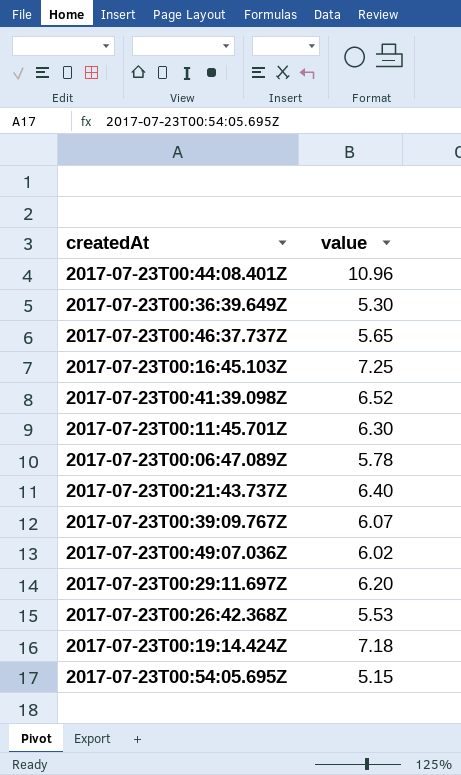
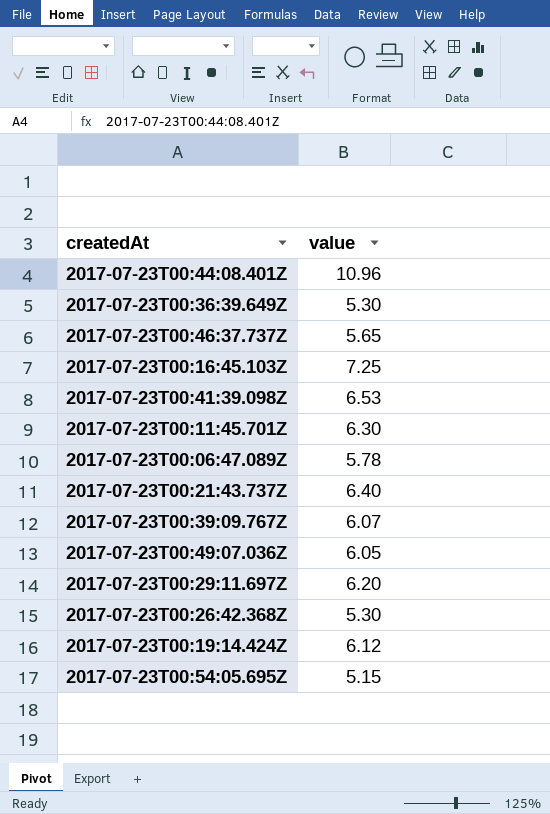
2017-07-23T00:41:39.098Z | value: 6.52 -> 6.53
2017-07-23T00:49:07.036Z | value: 6.02 -> 6.05
2017-07-23T00:26:42.368Z | value: 5.53 -> 5.30
2017-07-23T00:19:14.424Z | value: 7.18 -> 6.12

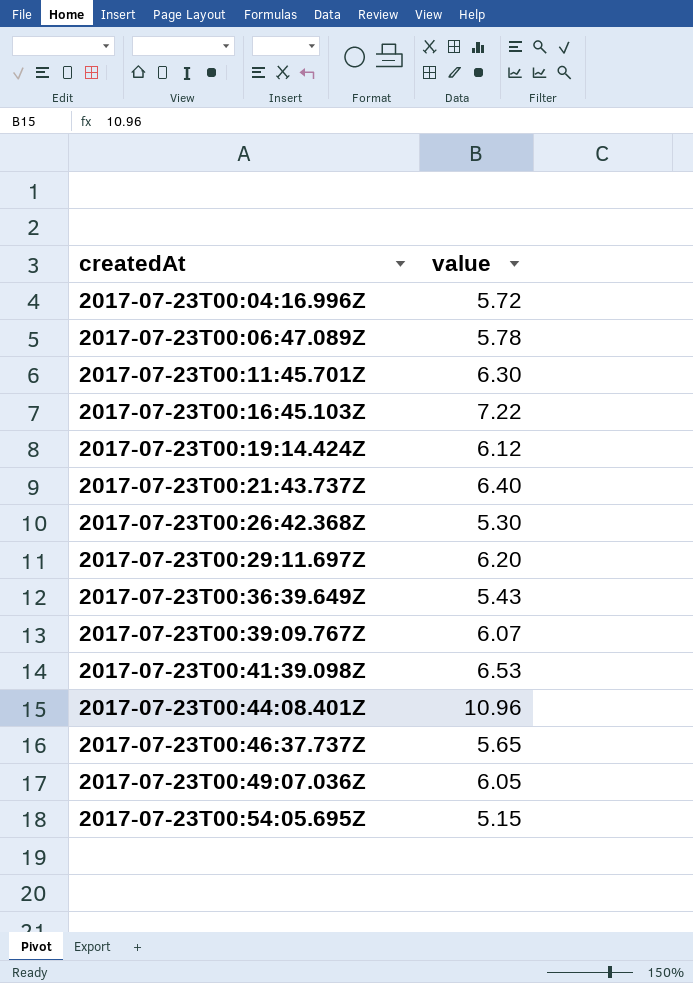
row order: none -> createdAt ascending
row 2017-07-23T00:04:16.996Z: none -> 5.72
2017-07-23T00:16:45.103Z | value: 7.25 -> 7.22
2017-07-23T00:36:39.649Z | value: 5.30 -> 5.43

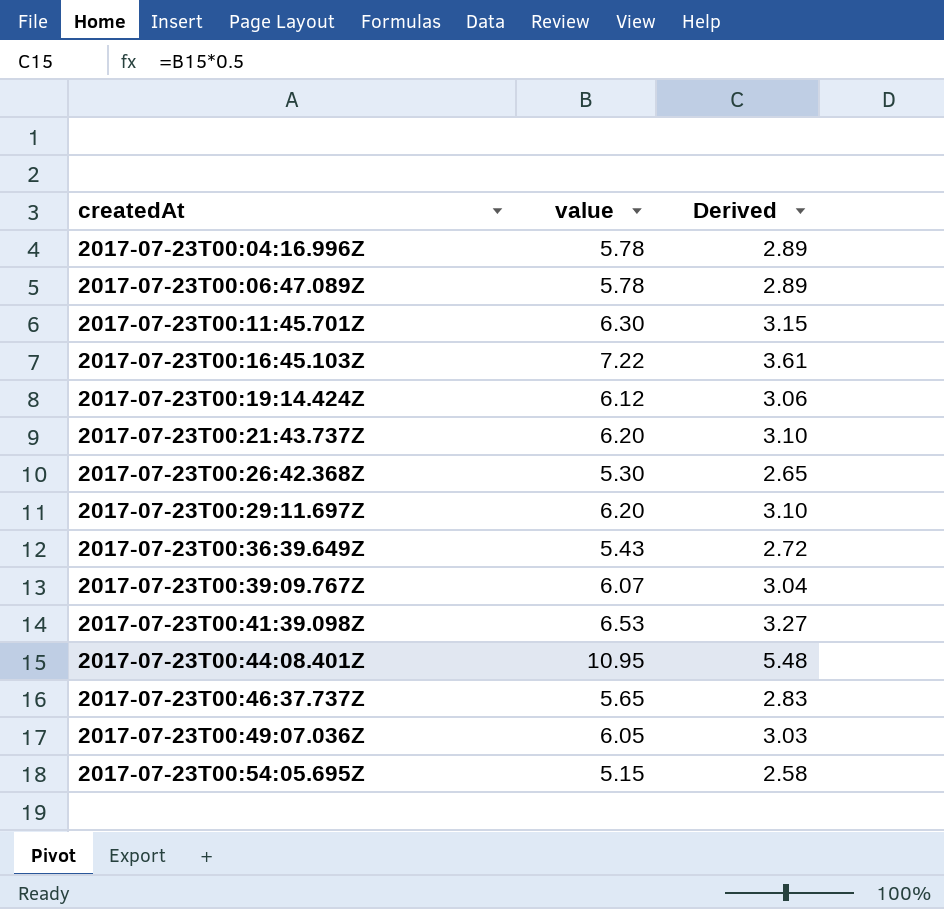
column Derived | formula: none -> [value] * 0.5
2017-07-23T00:04:16.996Z | value: 5.72 -> 5.78
2017-07-23T00:21:43.737Z | value: 6.40 -> 6.20
2017-07-23T00:44:08.401Z | value: 10.96 -> 10.95

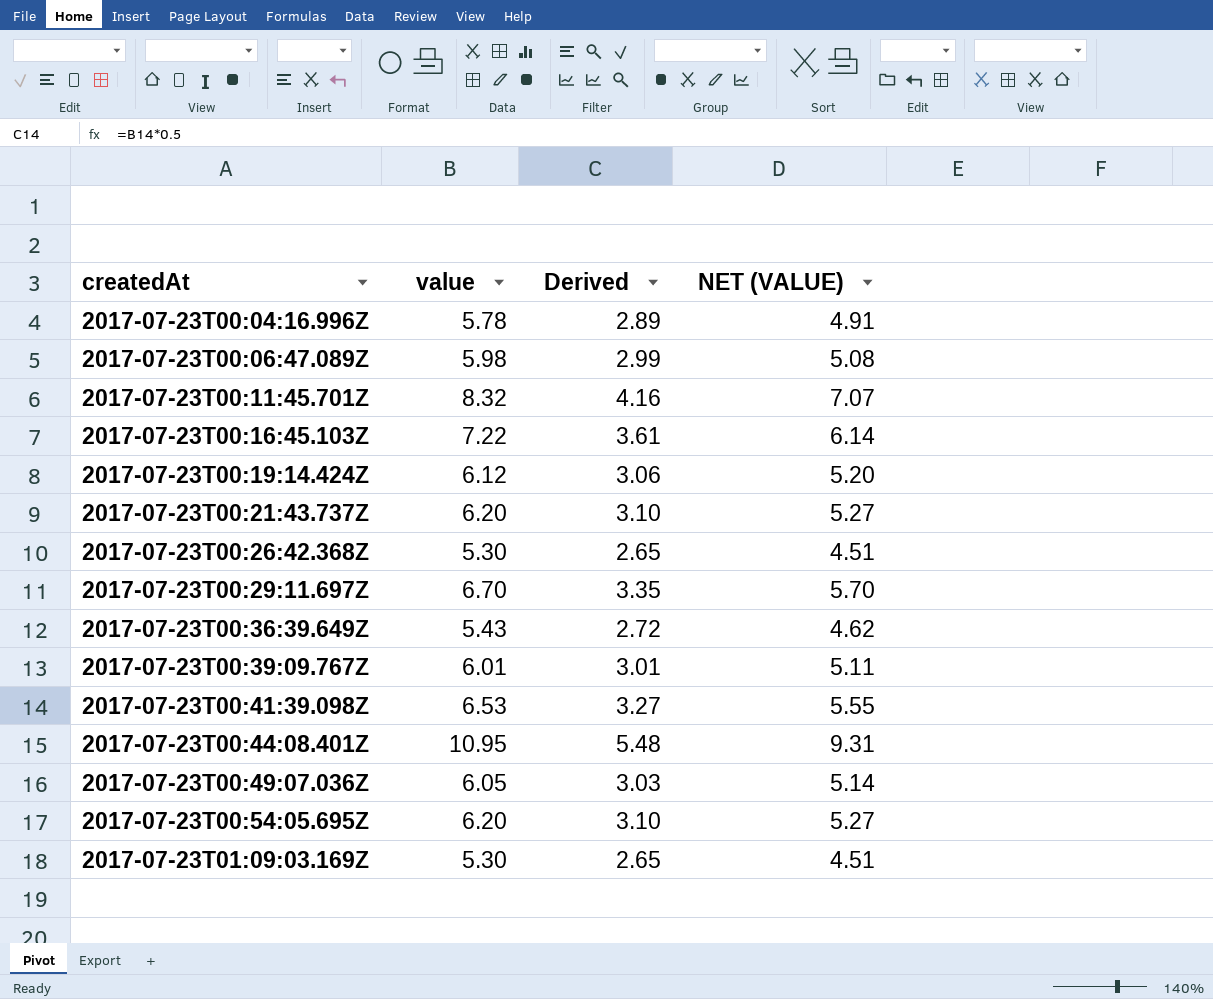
column NET (VALUE) | formula: none -> [value] * 0.85
row 2017-07-23T00:46:37.737Z: 5.65 | 2.83 -> none
2017-07-23T00:06:47.089Z | value: 5.78 -> 5.98
2017-07-23T00:06:47.089Z | Derived: 2.89 -> 2.99
2017-07-23T00:11:45.701Z | value: 6.30 -> 8.32
2017-07-23T00:11:45.701Z | Derived: 3.15 -> 4.16
2017-07-23T00:29:11.697Z | value: 6.20 -> 6.70
2017-07-23T00:29:11.697Z | Derived: 3.10 -> 3.35
2017-07-23T00:39:09.767Z | value: 6.07 -> 6.01
2017-07-23T00:39:09.767Z | Derived: 3.04 -> 3.01
2017-07-23T00:54:05.695Z | value: 5.15 -> 6.20
2017-07-23T00:54:05.695Z | Derived: 2.58 -> 3.10
row 2017-07-23T01:09:03.169Z: none -> 5.30 | 2.65 | 4.51

